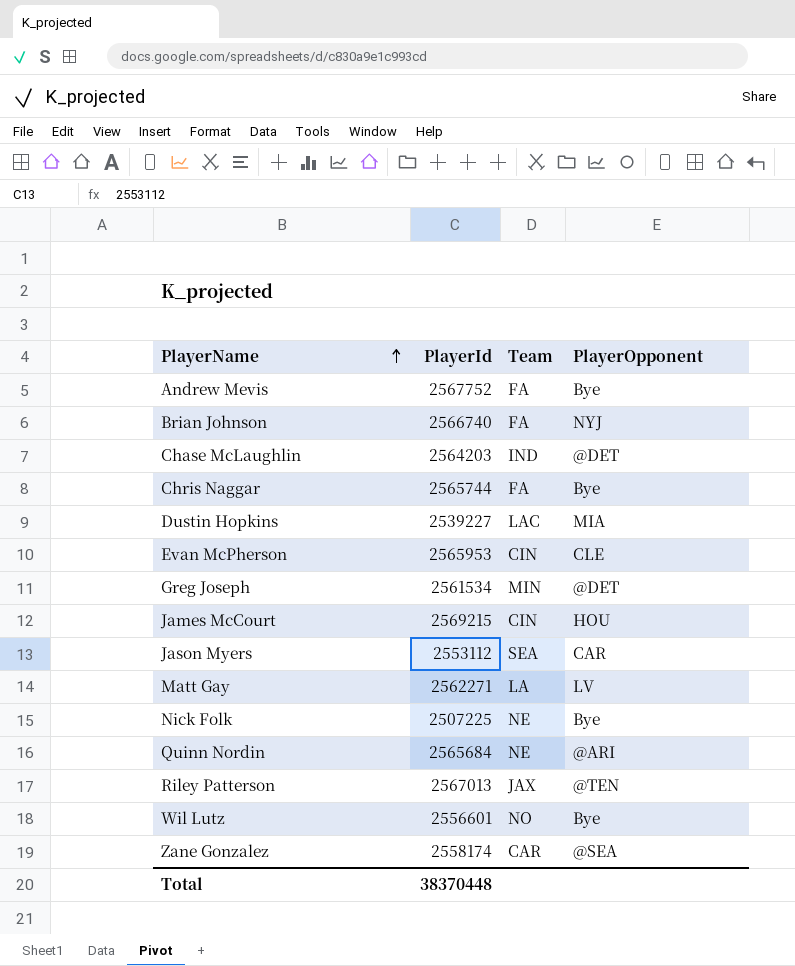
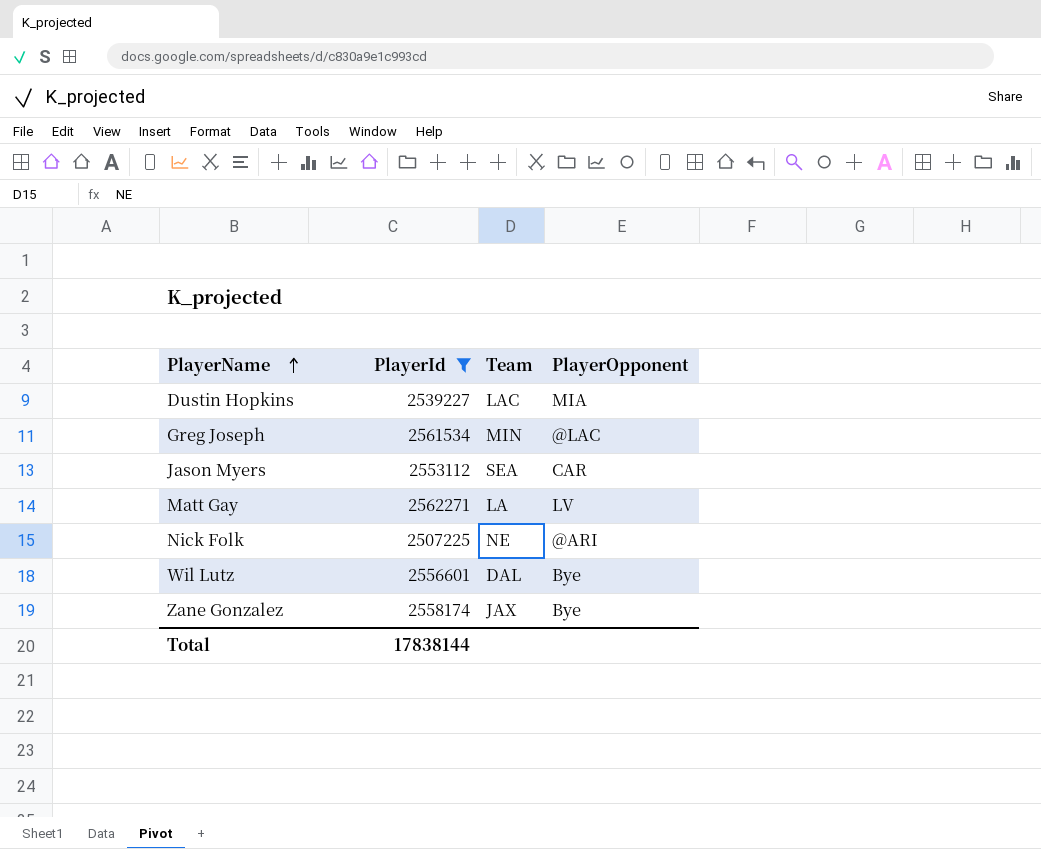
filter: none -> PlayerId <= 2562271
Greg Joseph | PlayerOpponent: @DET -> @LAC
Nick Folk | PlayerOpponent: Bye -> @ARI
Wil Lutz | Team: NO -> DAL
Zane Gonzalez | Team: CAR -> JAX
Zane Gonzalez | PlayerOpponent: @SEA -> Bye
Total | PlayerId: 38370448 -> 17838144

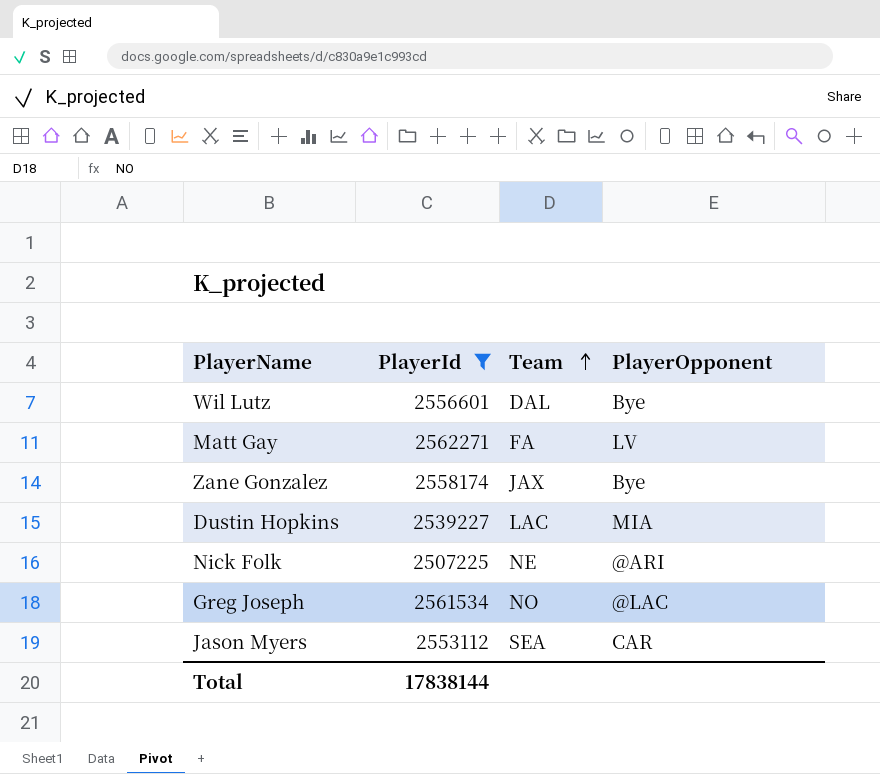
row order: PlayerName ascending -> Team ascending
Matt Gay | Team: LA -> FA
Greg Joseph | Team: MIN -> NO

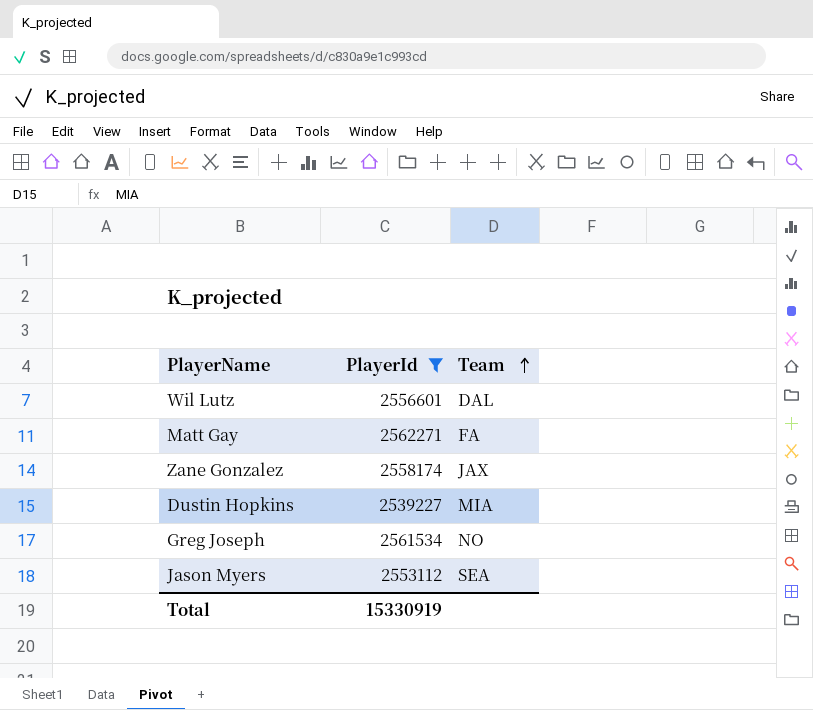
column PlayerOpponent | position: 4 -> none
row Nick Folk: 2507225 | NE | @ARI -> none
Dustin Hopkins | Team: LAC -> MIA
Total | PlayerId: 17838144 -> 15330919

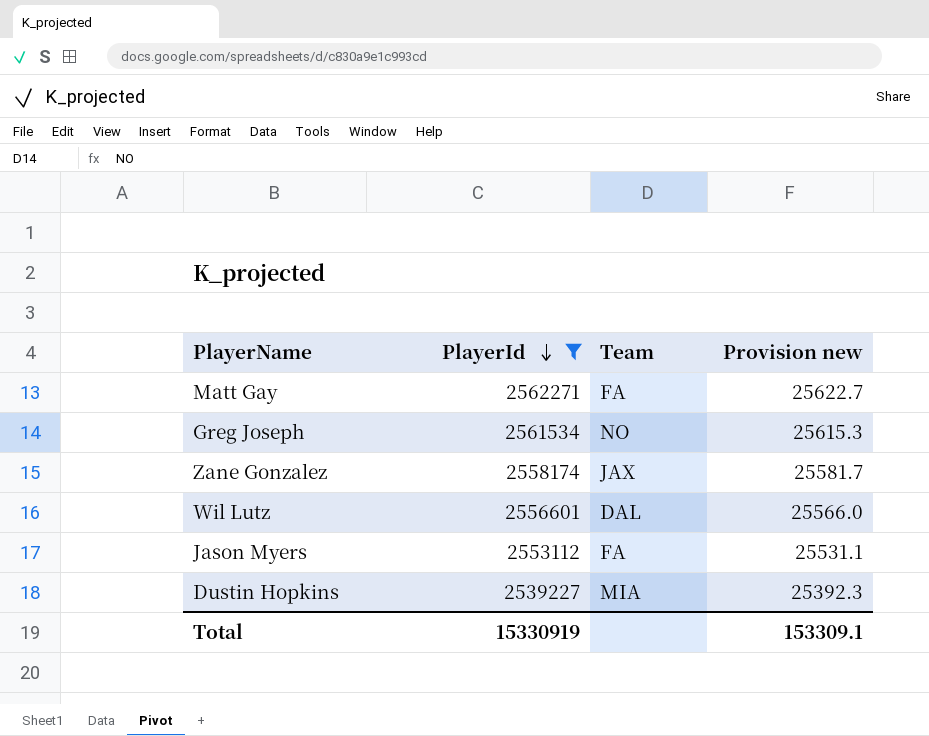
row order: Team ascending -> PlayerId descending
column Provision new | formula: none -> [PlayerId] * 0.01
Jason Myers | Team: SEA -> FA

